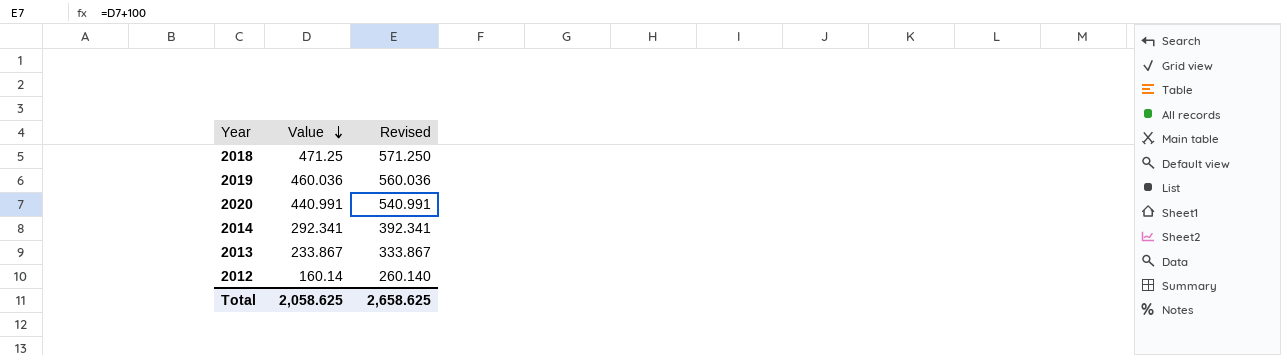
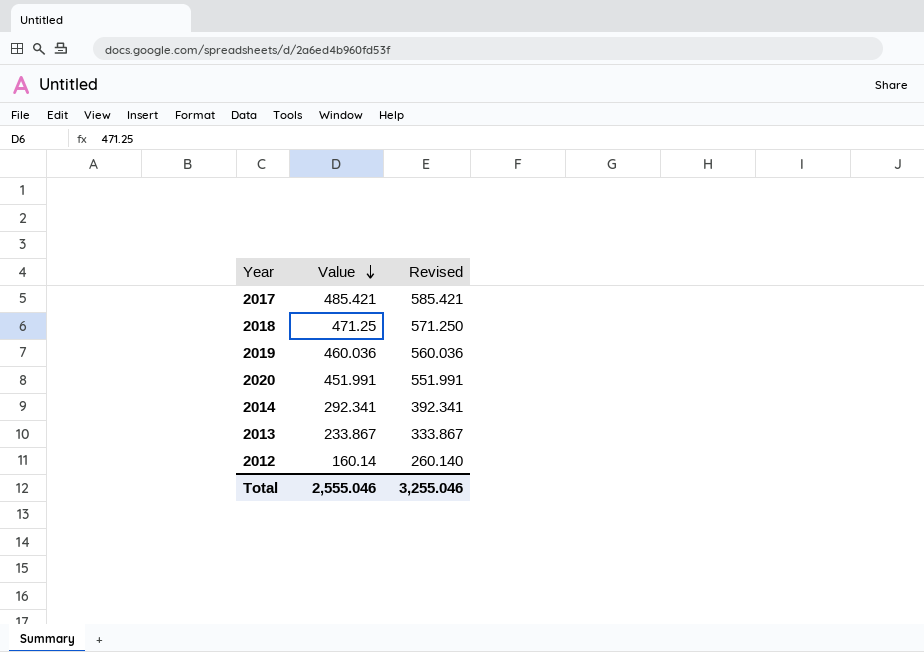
row 2017: none -> 485.421 | 585.421
2020 | Value: 440.991 -> 451.991
2020 | Revised: 540.991 -> 551.991
Total | Value: 2,058.625 -> 2,555.046
Total | Revised: 2,658.625 -> 3,255.046

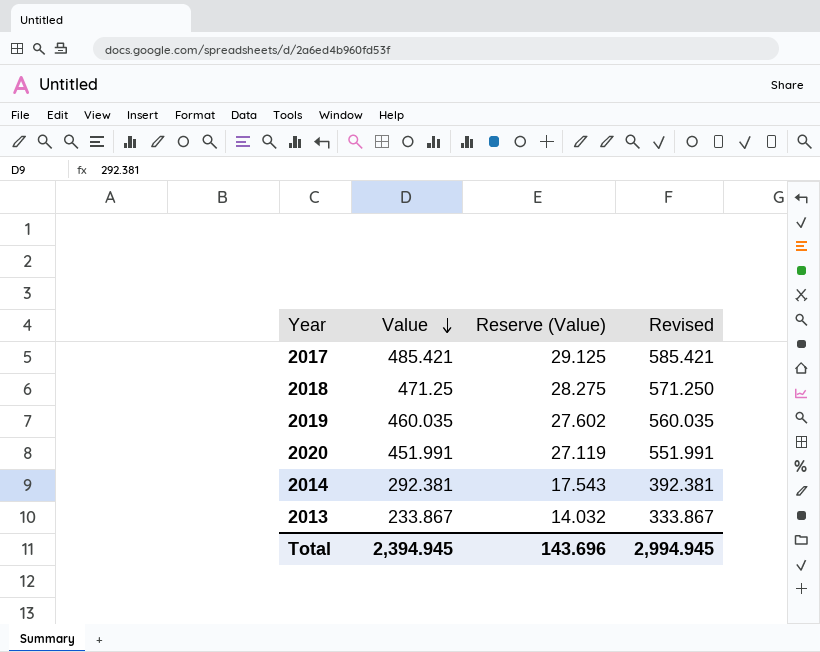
column Reserve (Value) | formula: none -> [Value] * 0.06
row 2012: 160.14 | 260.140 -> none
2019 | Value: 460.036 -> 460.035
2019 | Revised: 560.036 -> 560.035
2014 | Value: 292.341 -> 292.381
2014 | Revised: 392.341 -> 392.381
Total | Value: 2,555.046 -> 2,394.945
Total | Revised: 3,255.046 -> 2,994.945

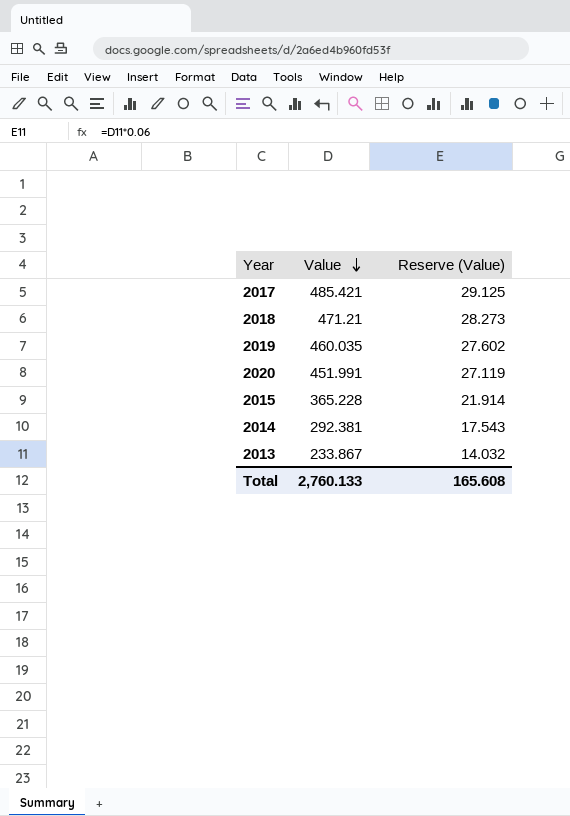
column Revised | formula: [Value] + 100 -> none
2018 | Value: 471.25 -> 471.21
2018 | Reserve (Value): 28.275 -> 28.273
row 2015: none -> 365.228 | 21.914
Total | Value: 2,394.945 -> 2,760.133
Total | Reserve (Value): 143.696 -> 165.608

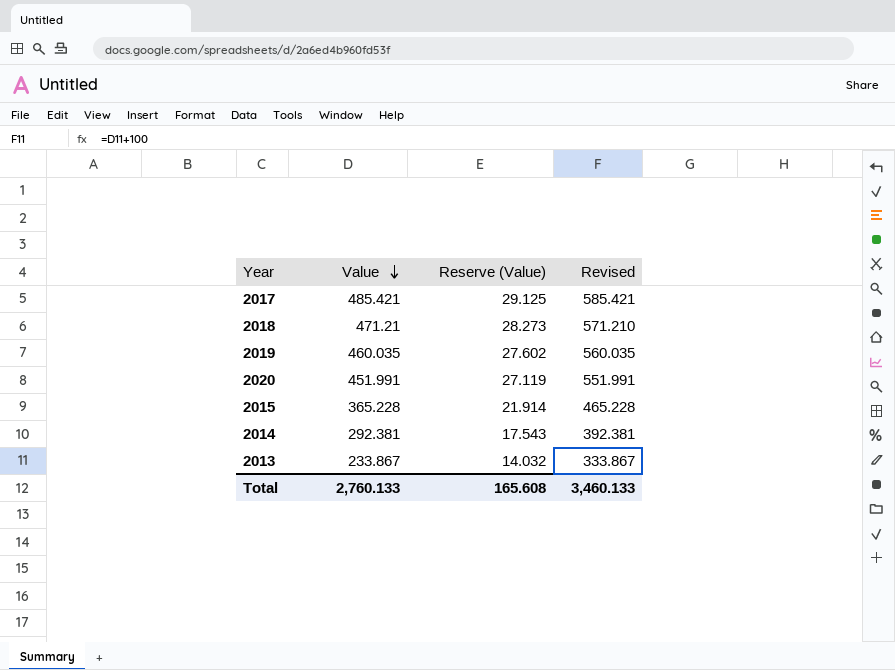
column Revised | formula: none -> [Value] + 100

